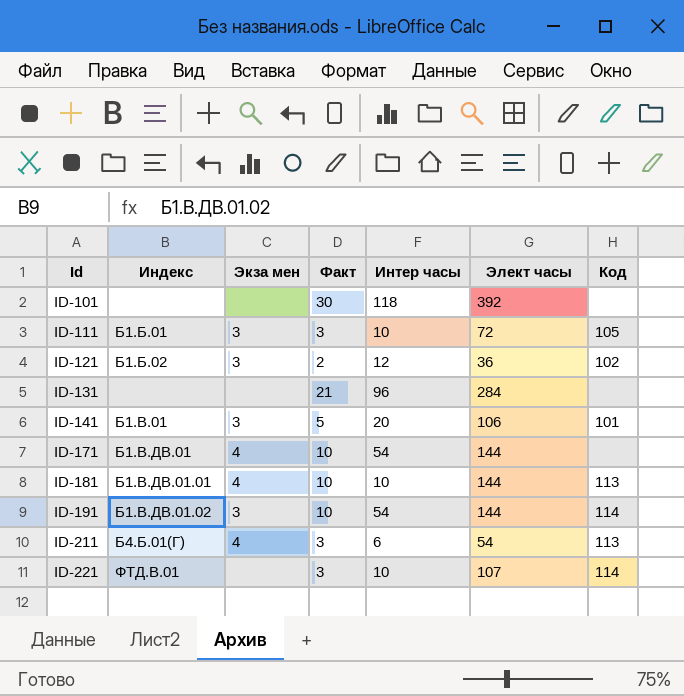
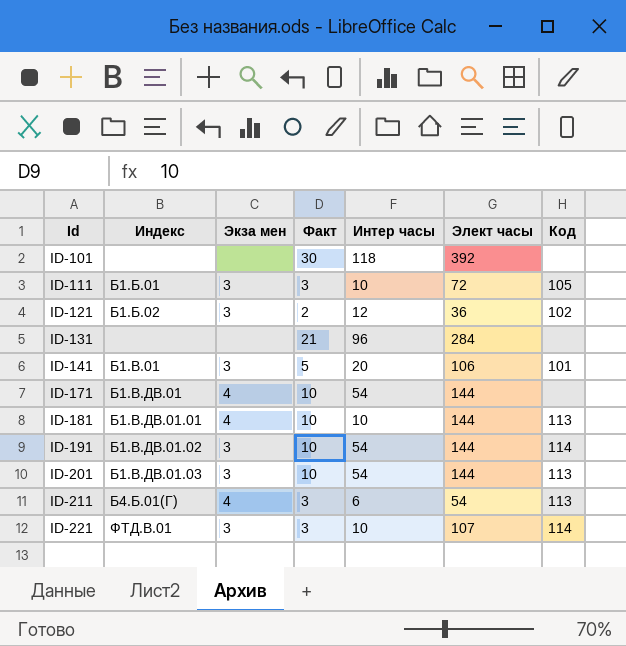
row ID-201: none -> Б1.В.ДВ.01.03 | 3 | 10 | 54 | 144 | 113
ID-221 | Экза мен: none -> 3

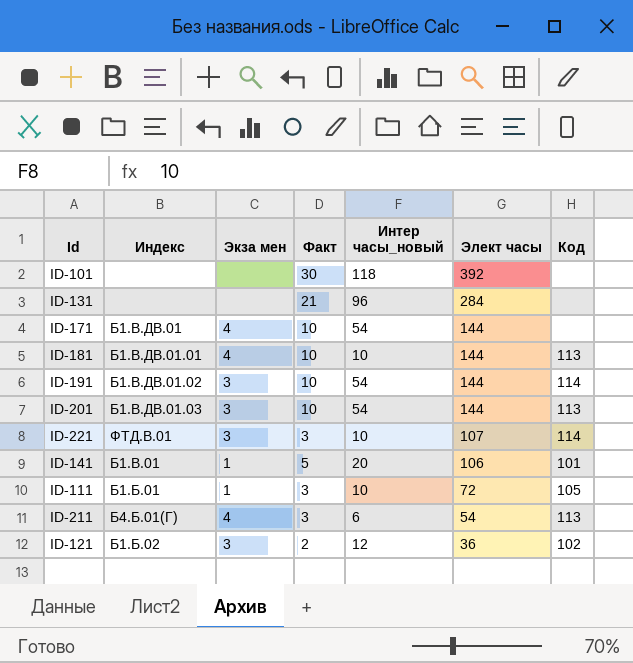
row order: Id ascending -> Элект часы descending
column name: Интер часы -> Интер часы_новый
ID-141 | Экза мен: 3 -> 1
ID-111 | Экза мен: 3 -> 1

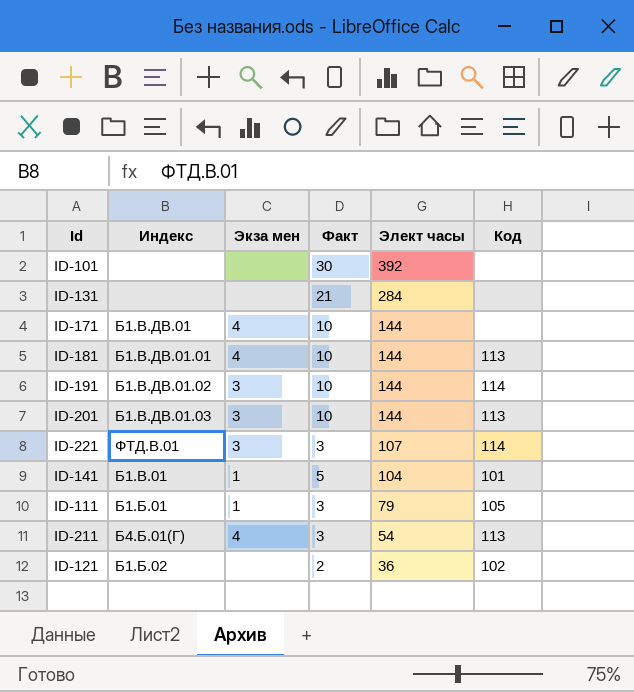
column Интер часы_новый | position: 5 -> none
ID-141 | Элект часы: 106 -> 104
ID-111 | Элект часы: 72 -> 79
ID-121 | Экза мен: 3 -> none

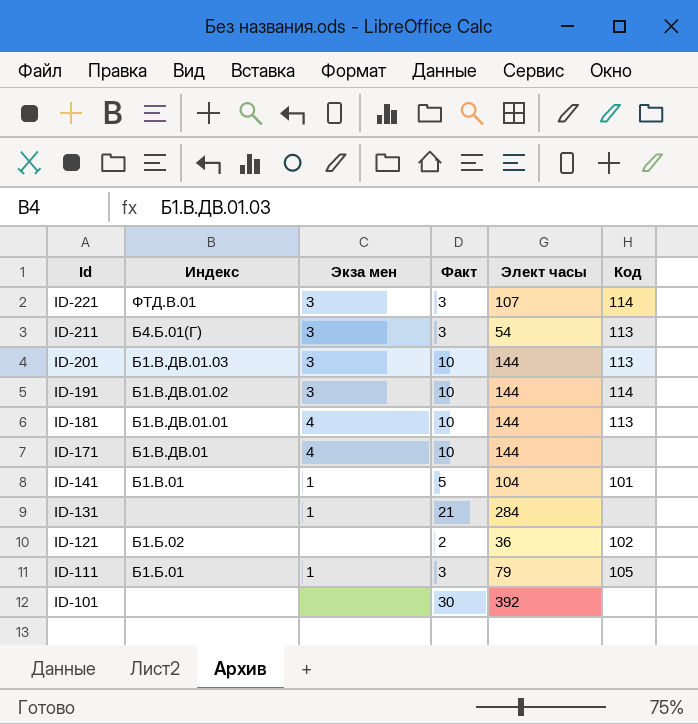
row order: Элект часы descending -> Id descending
ID-211 | Экза мен: 4 -> 3
ID-131 | Экза мен: none -> 1

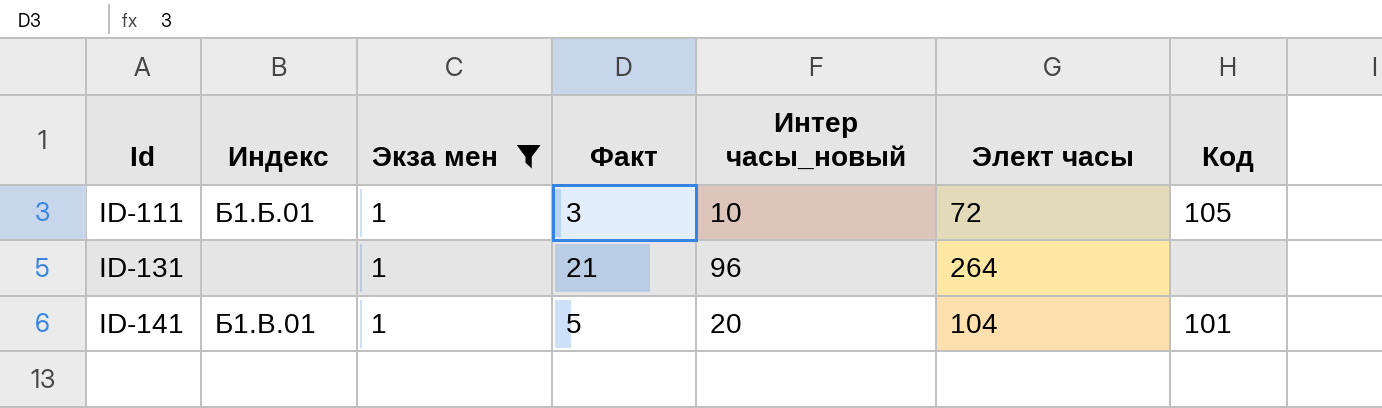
filter: none -> Экза мен = 1
row order: Id descending -> Id ascending
column Интер часы_новый | position: none -> 5
ID-111 | Элект часы: 79 -> 72
ID-131 | Элект часы: 284 -> 264

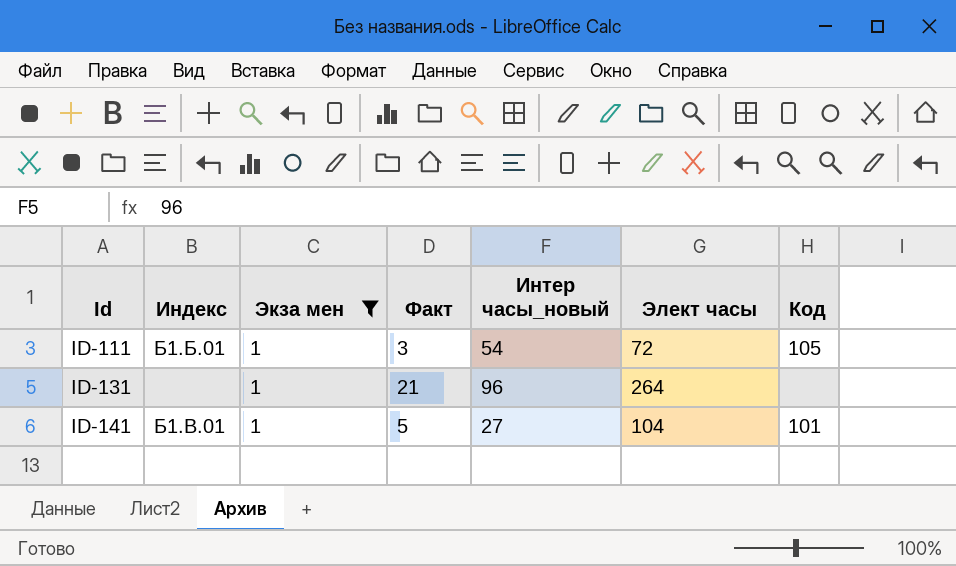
ID-111 | Интер часы_новый: 10 -> 54
ID-141 | Интер часы_новый: 20 -> 27

